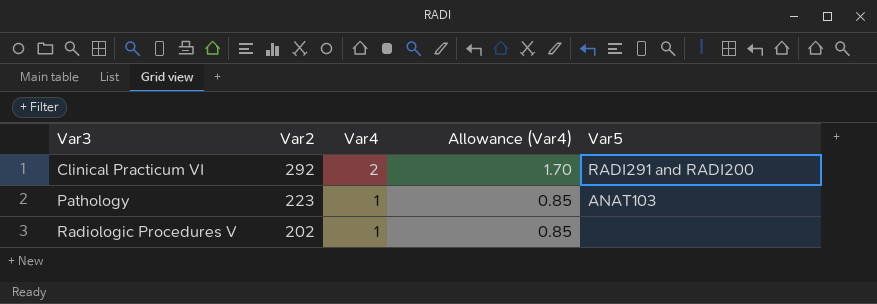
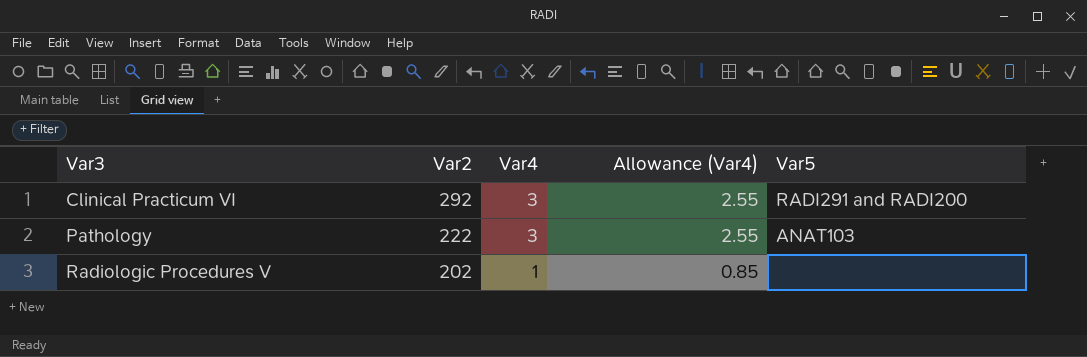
Clinical Practicum VI | Var4: 2 -> 3
Clinical Practicum VI | Allowance (Var4): 1.70 -> 2.55
Pathology | Var2: 223 -> 222
Pathology | Var4: 1 -> 3
Pathology | Allowance (Var4): 0.85 -> 2.55

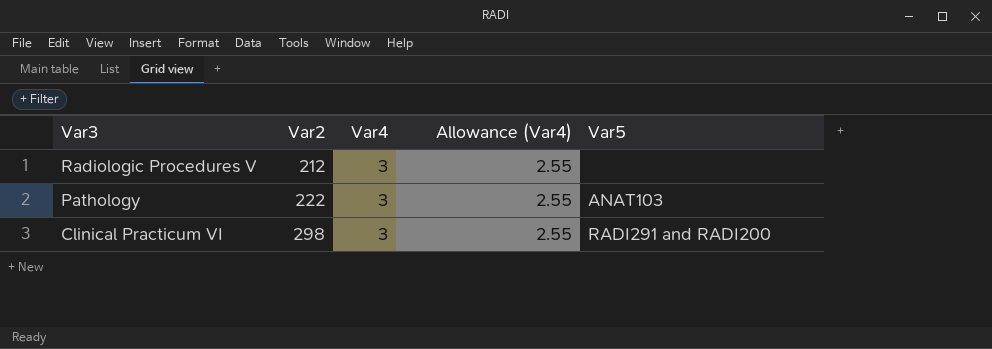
row order: Var3 ascending -> Var3 descending
Radiologic Procedures V | Var2: 202 -> 212
Radiologic Procedures V | Var4: 1 -> 3
Radiologic Procedures V | Allowance (Var4): 0.85 -> 2.55
Clinical Practicum VI | Var2: 292 -> 298

